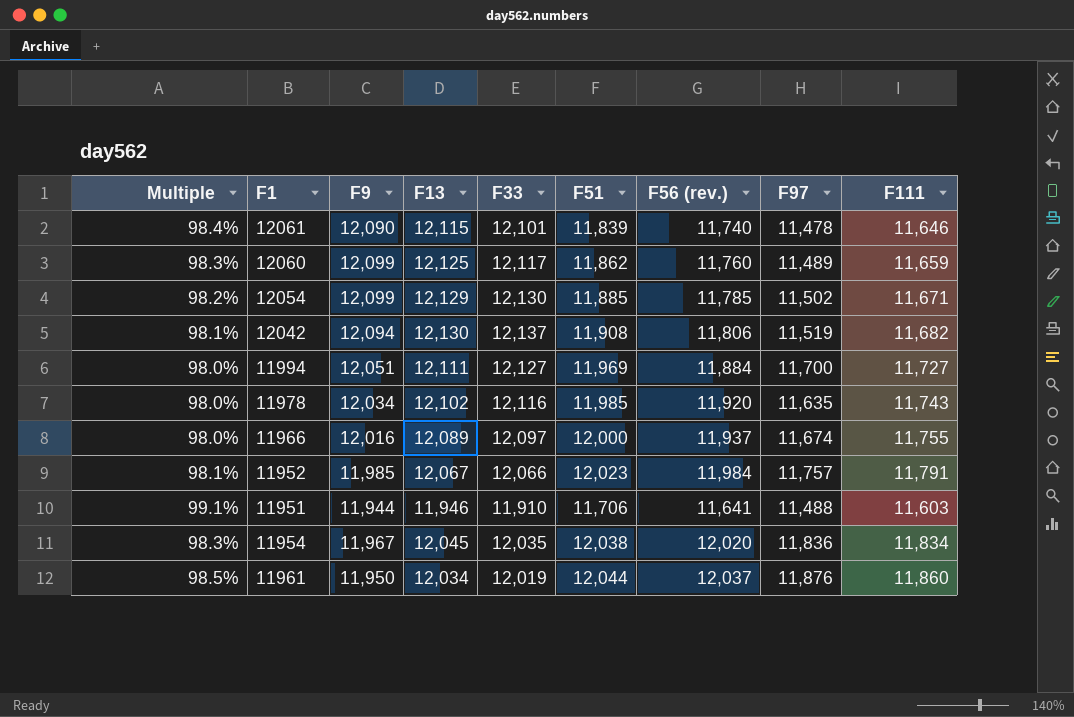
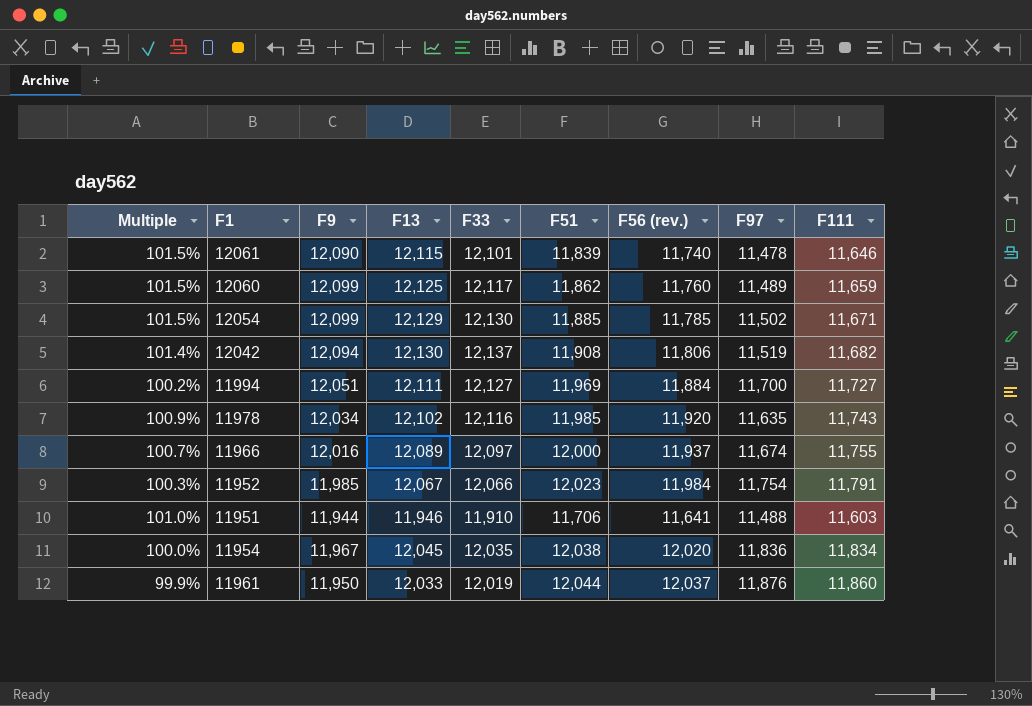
column Multiple | formula: [F111] / [F51] -> [F111] / [F97]
11952 | F97: 11,757 -> 11,754
11961 | F13: 12,034 -> 12,033

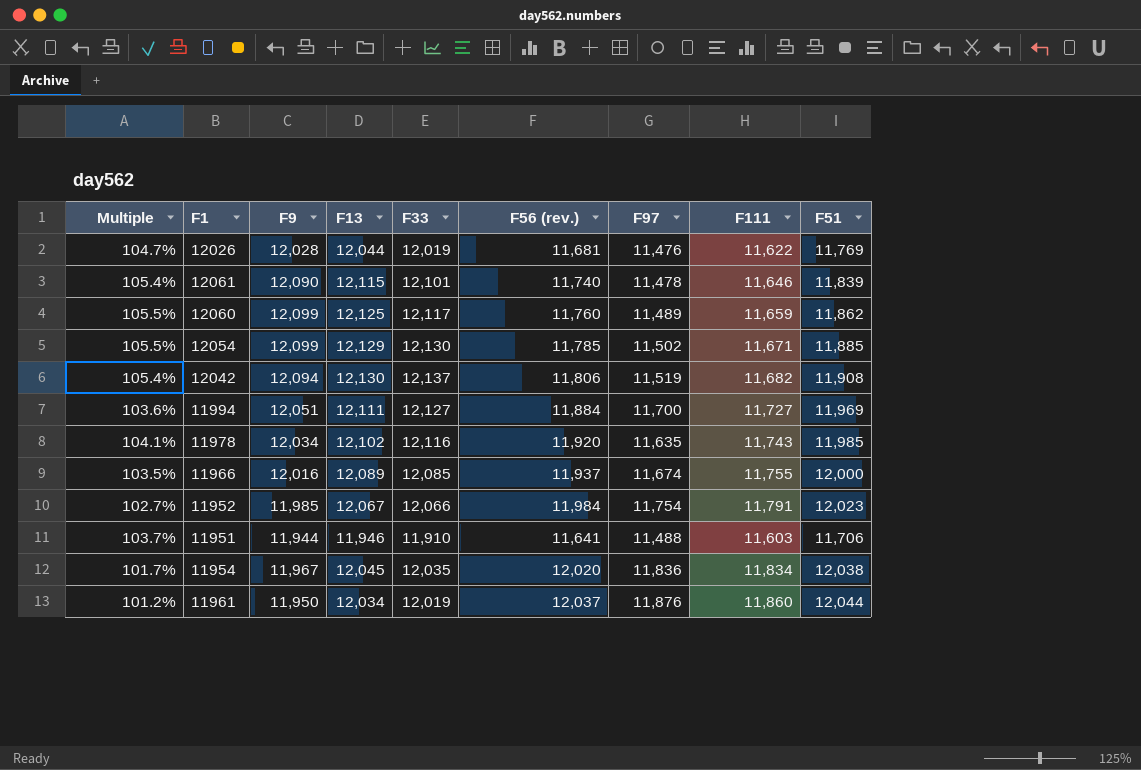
column Multiple | formula: [F111] / [F97] -> [F33] / [F97]
column F51 | position: 6 -> 9
row 12026: none -> 104.7% | 12,028 | 12,044 | 12,019 | 11,681 | 11,476 | 11,622 | 11,769
11966 | F33: 12,097 -> 12,085
11961 | F13: 12,033 -> 12,034

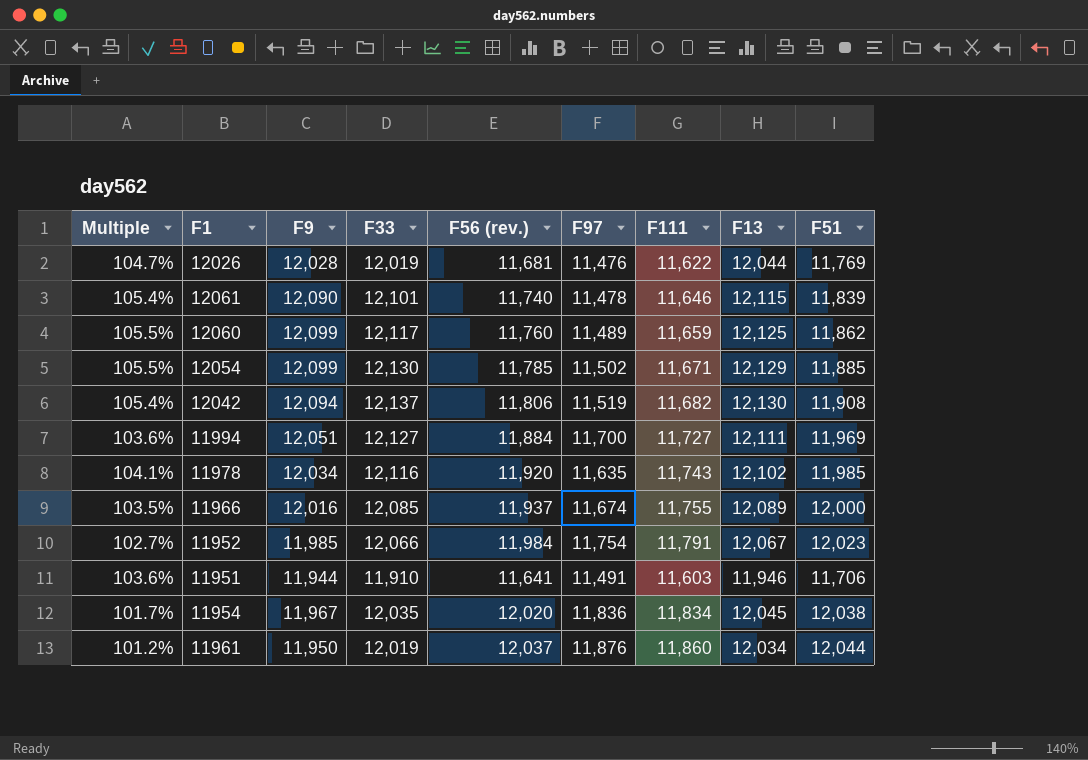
column F13 | position: 4 -> 8
11951 | Multiple: 103.7% -> 103.6%
11951 | F97: 11,488 -> 11,491

